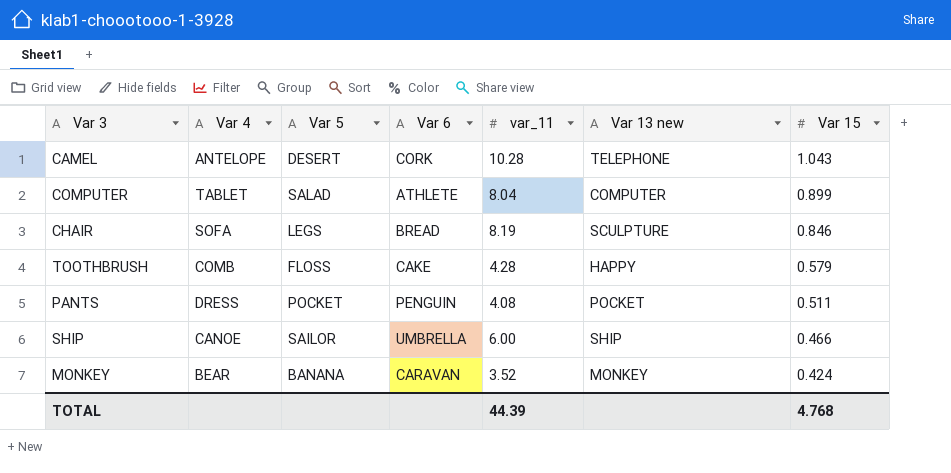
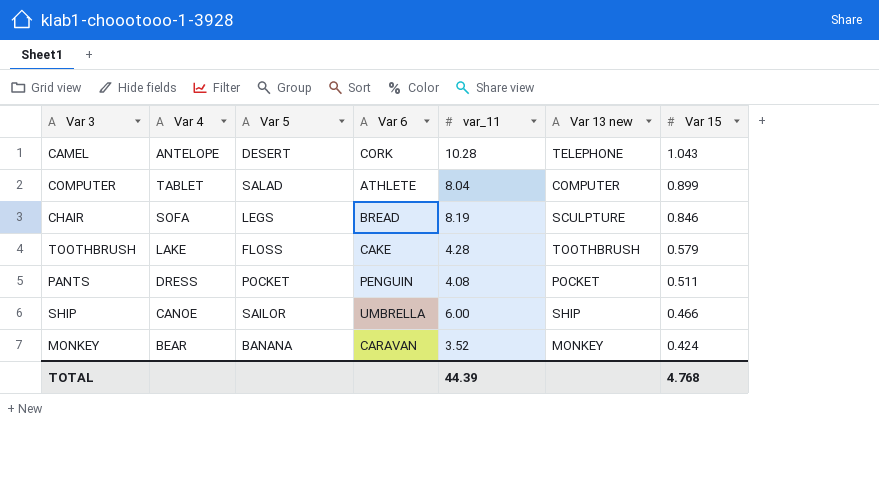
TOOTHBRUSH | Var 4: COMB -> LAKE
TOOTHBRUSH | Var 13 new: HAPPY -> TOOTHBRUSH

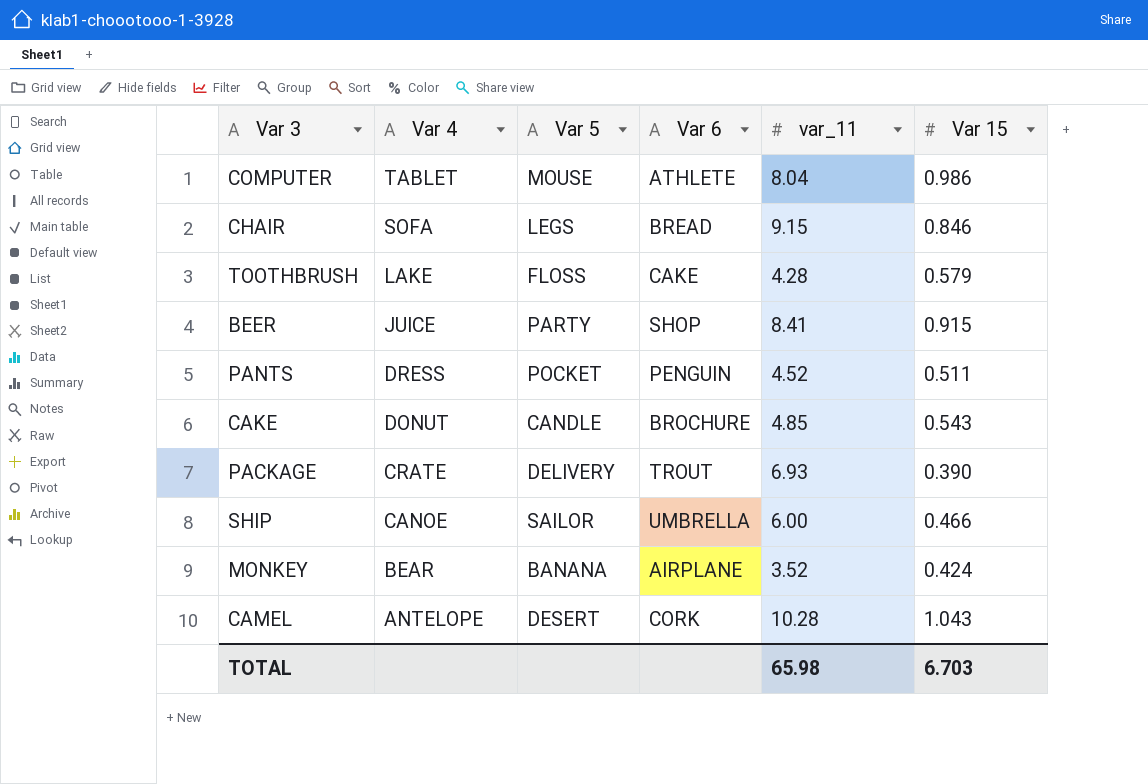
row order: Var 15 descending -> Var 4 descending
column Var 13 new | position: 6 -> none
COMPUTER | Var 5: SALAD -> MOUSE
COMPUTER | Var 15: 0.899 -> 0.986
CHAIR | var_11: 8.19 -> 9.15
row BEER: none -> JUICE | PARTY | SHOP | 8.41 | 0.915
PANTS | var_11: 4.08 -> 4.52
row CAKE: none -> DONUT | CANDLE | BROCHURE | 4.85 | 0.543
row PACKAGE: none -> CRATE | DELIVERY | TROUT | 6.93 | 0.390
MONKEY | Var 6: CARAVAN -> AIRPLANE
TOTAL | var_11: 44.39 -> 65.98
TOTAL | Var 15: 4.768 -> 6.703

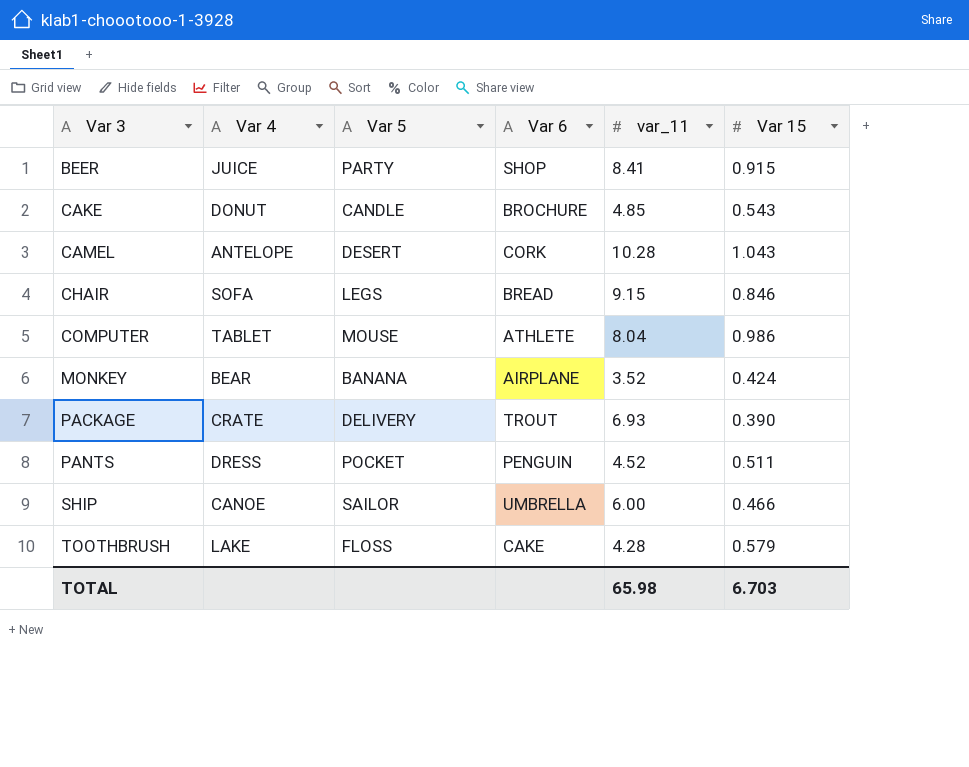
row order: Var 4 descending -> Var 3 ascending

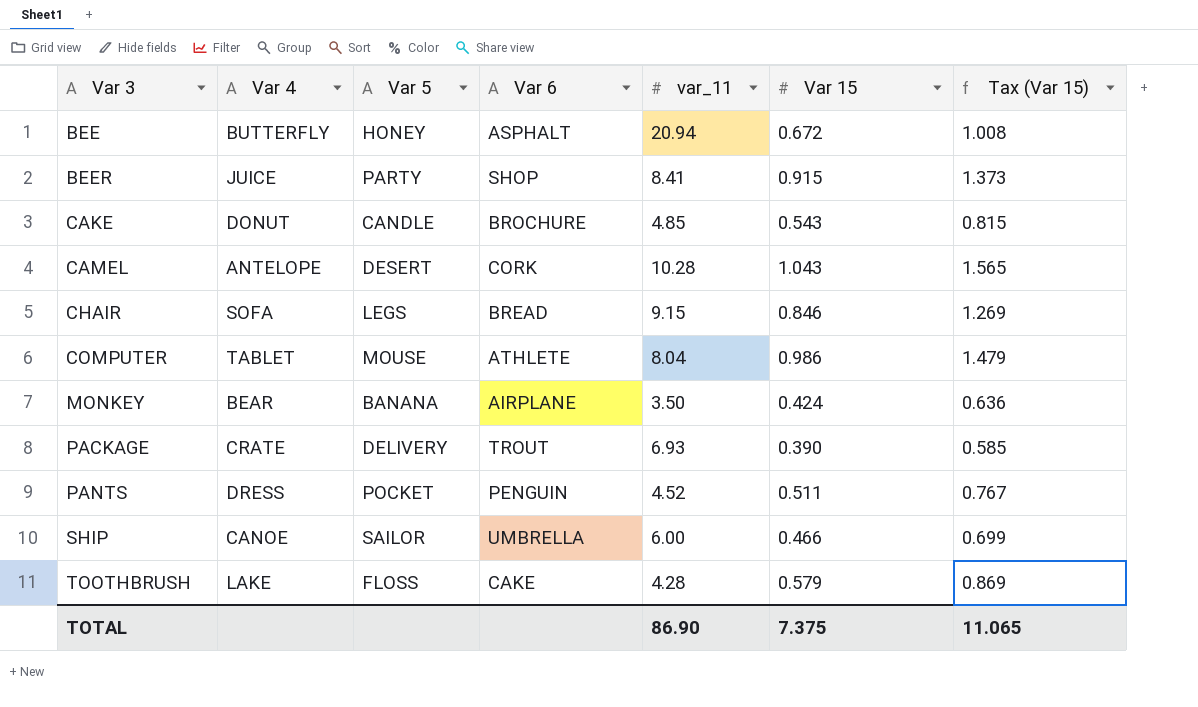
column Tax (Var 15) | formula: none -> [Var 15] * 1.5
row BEE: none -> BUTTERFLY | HONEY | ASPHALT | 20.94 | 0.672 | 1.008
MONKEY | var_11: 3.52 -> 3.50
TOTAL | var_11: 65.98 -> 86.90
TOTAL | Var 15: 6.703 -> 7.375

